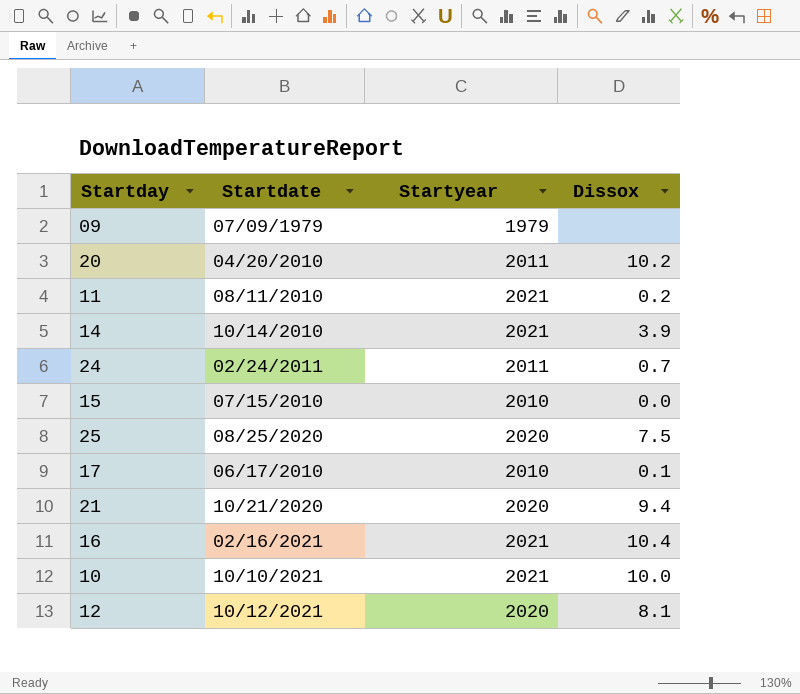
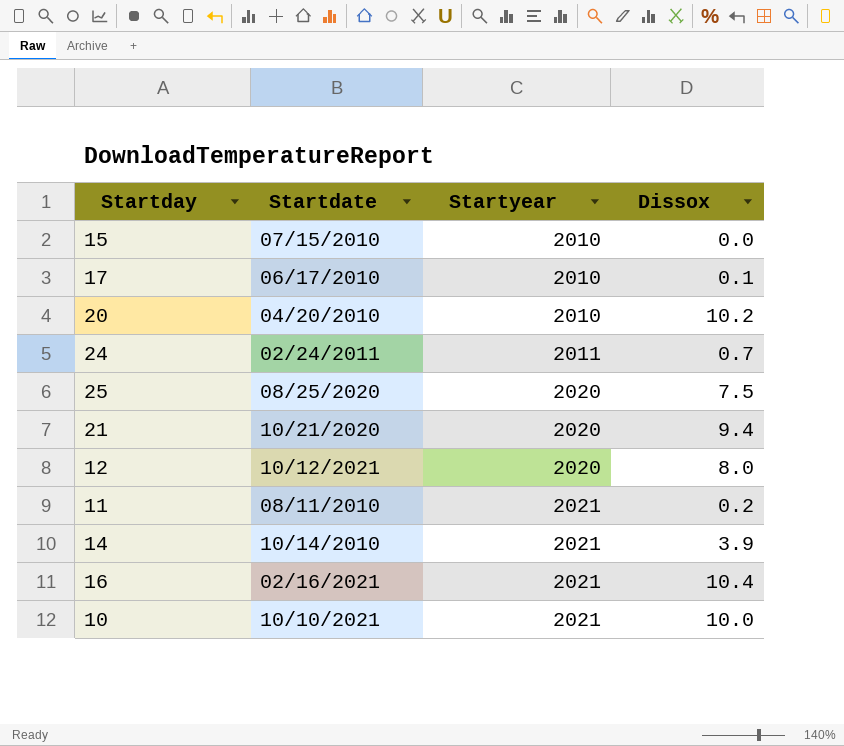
row order: none -> Startyear ascending
row 09: 07/09/1979 | 1979 | none -> none
20 | Startyear: 2011 -> 2010
12 | Dissox: 8.1 -> 8.0

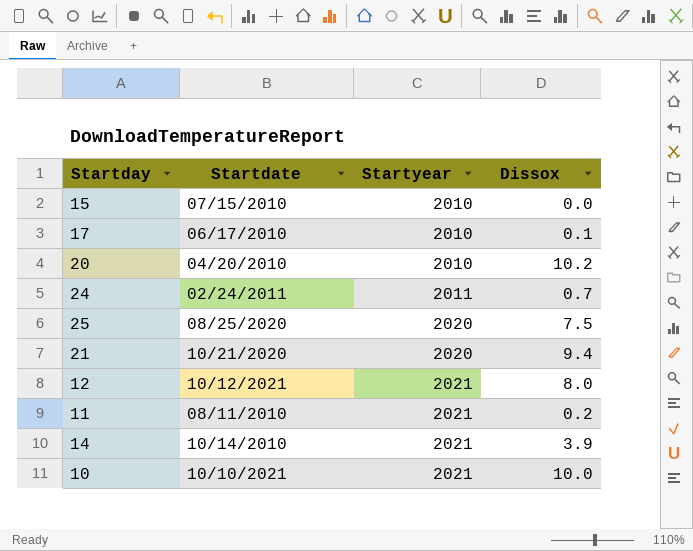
row 16: 02/16/2021 | 2021 | 10.4 -> none
12 | Startyear: 2020 -> 2021

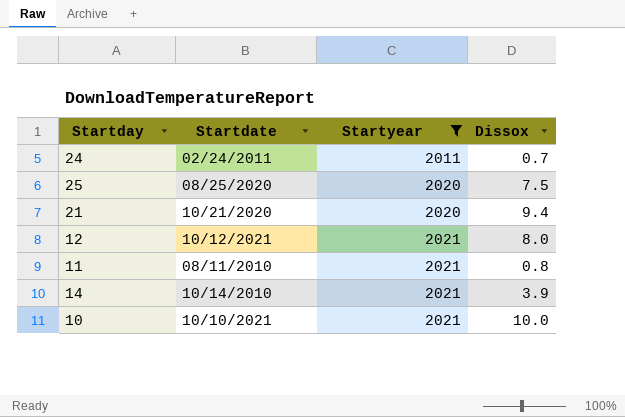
filter: none -> Startyear != 2010
11 | Dissox: 0.2 -> 0.8

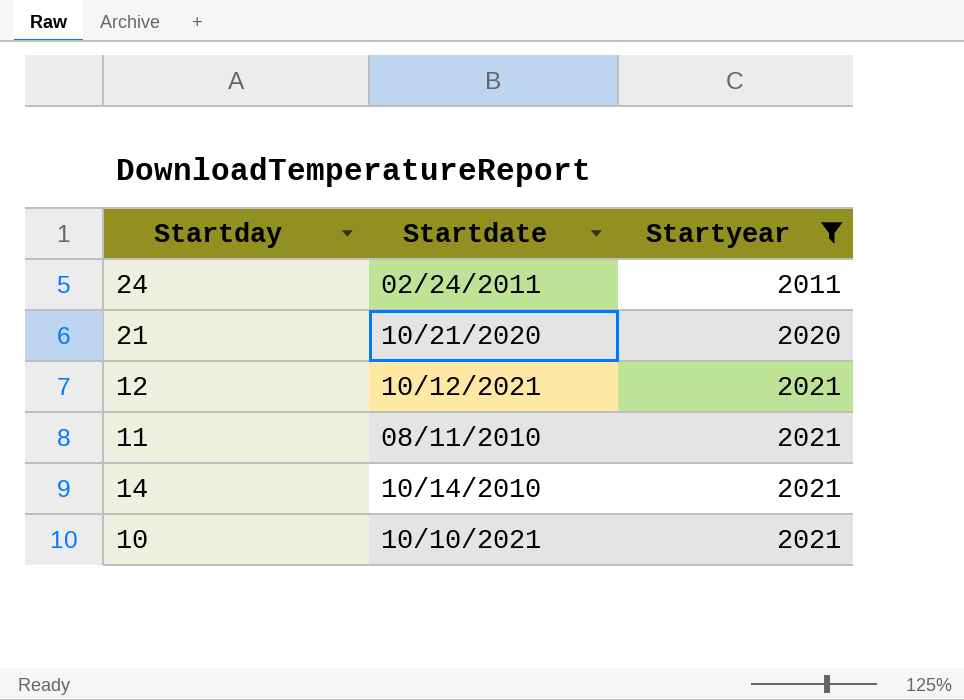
column Dissox | position: 4 -> none
row 25: 08/25/2020 | 2020 | 7.5 -> none

